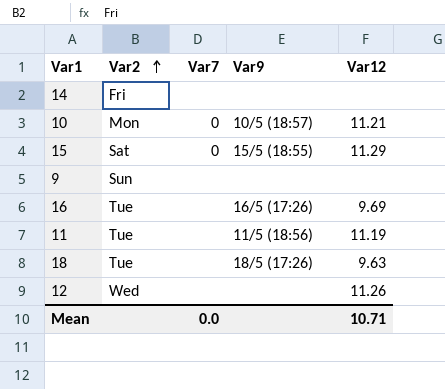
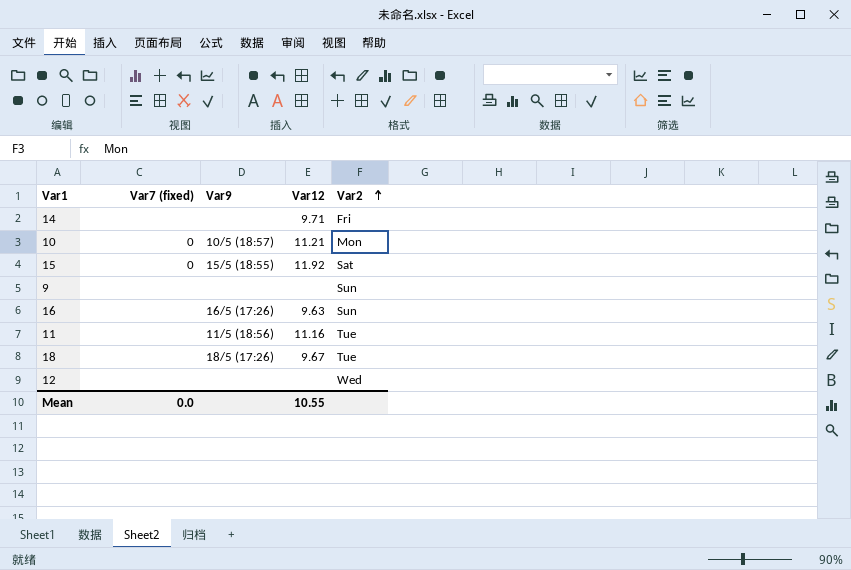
column name: Var7 -> Var7 (fixed)
column Var2 | position: 2 -> 5
14 | Var12: none -> 9.71
15 | Var12: 11.29 -> 11.92
16 | Var12: 9.69 -> 9.63
16 | Var2: Tue -> Sun
11 | Var12: 11.19 -> 11.16
18 | Var12: 9.63 -> 9.67
12 | Var12: 11.26 -> none
Mean | Var12: 10.71 -> 10.55

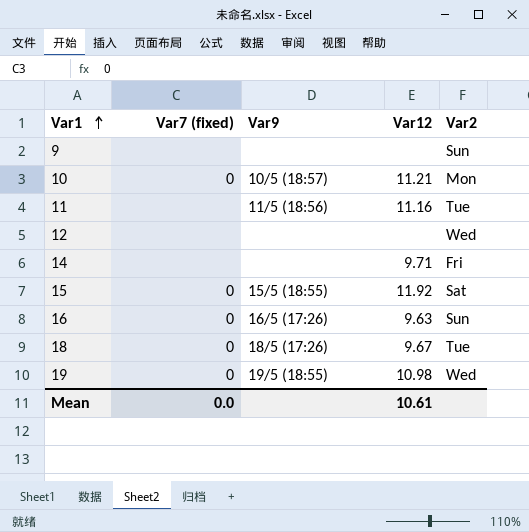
row order: Var2 ascending -> Var1 ascending
16 | Var7 (fixed): none -> 0
18 | Var7 (fixed): none -> 0
row 19: none -> 0 | 19/5 (18:55) | 10.98 | Wed
Mean | Var12: 10.55 -> 10.61

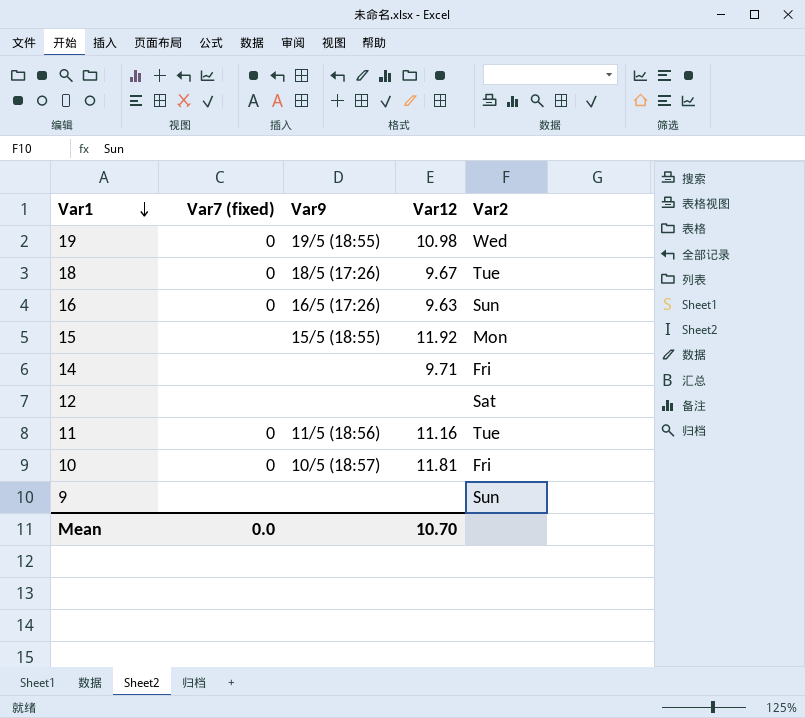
row order: Var1 ascending -> Var1 descending
15 | Var7 (fixed): 0 -> none
15 | Var2: Sat -> Mon
12 | Var2: Wed -> Sat
11 | Var7 (fixed): none -> 0
10 | Var12: 11.21 -> 11.81
10 | Var2: Mon -> Fri
Mean | Var12: 10.61 -> 10.70

